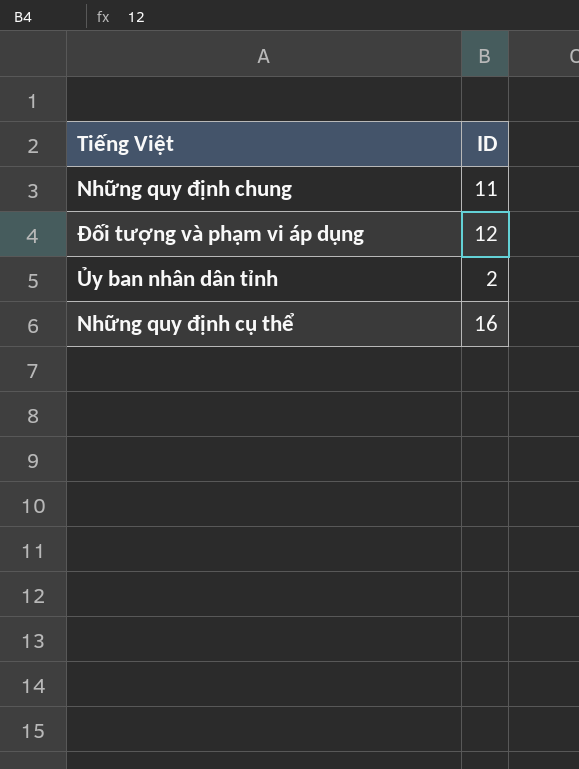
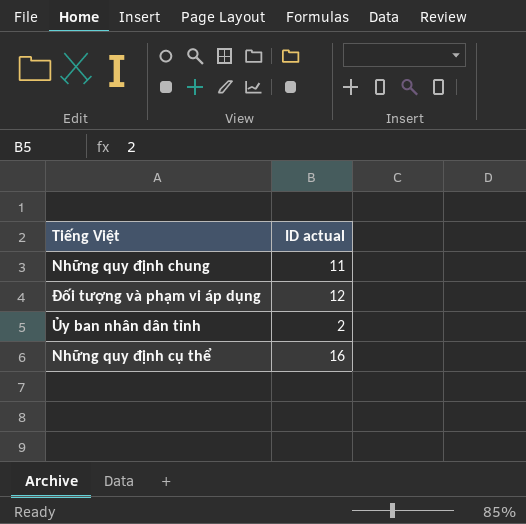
column name: ID -> ID actual

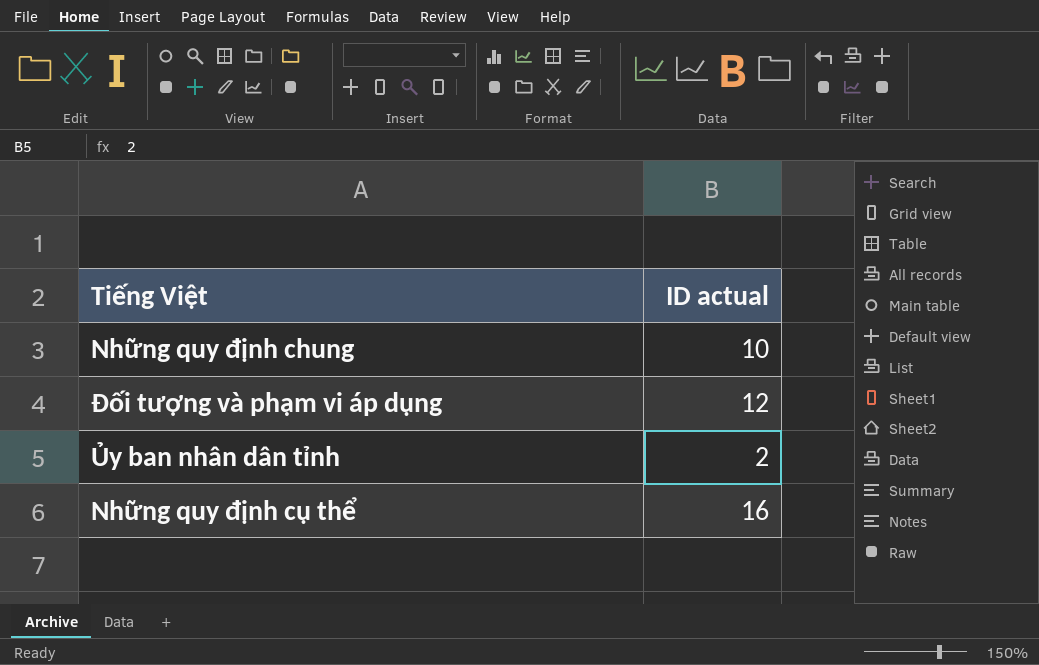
Những quy định chung | ID actual: 11 -> 10

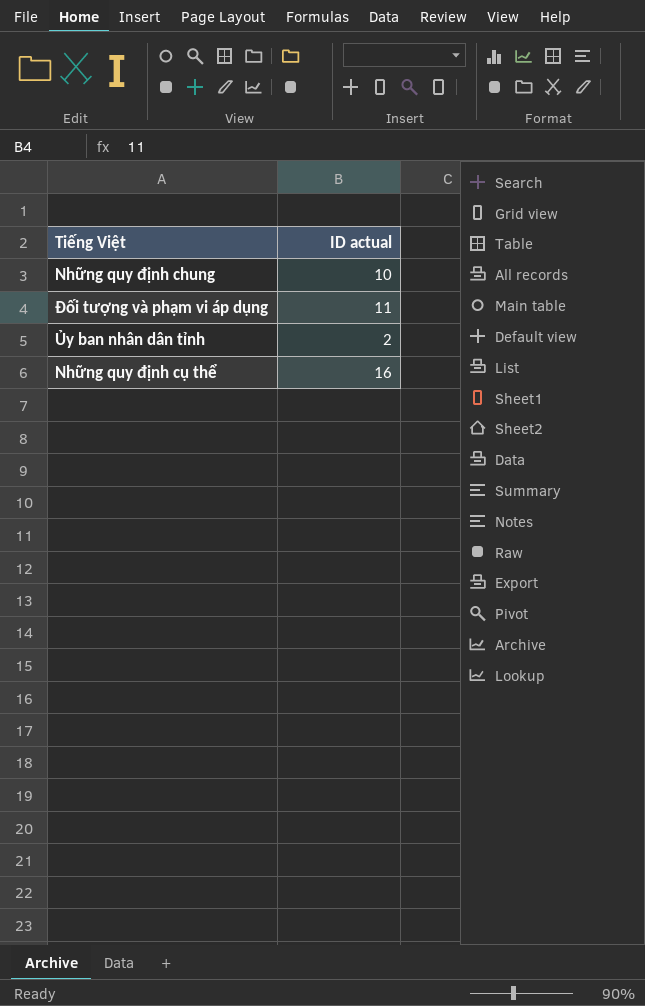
Đối tượng và phạm vi áp dụng | ID actual: 12 -> 11

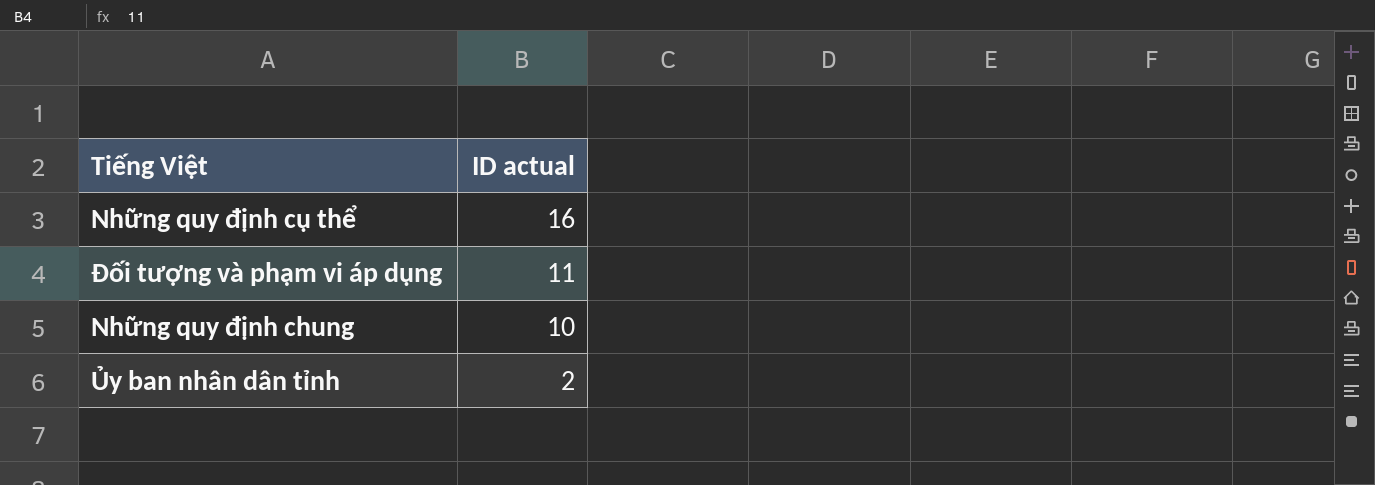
row order: none -> ID actual descending

